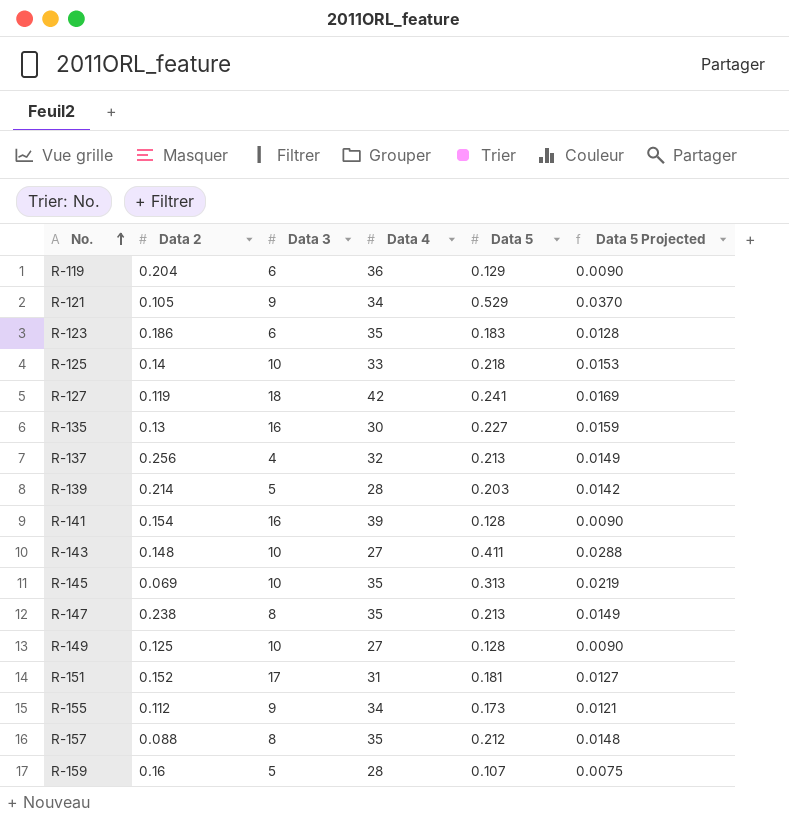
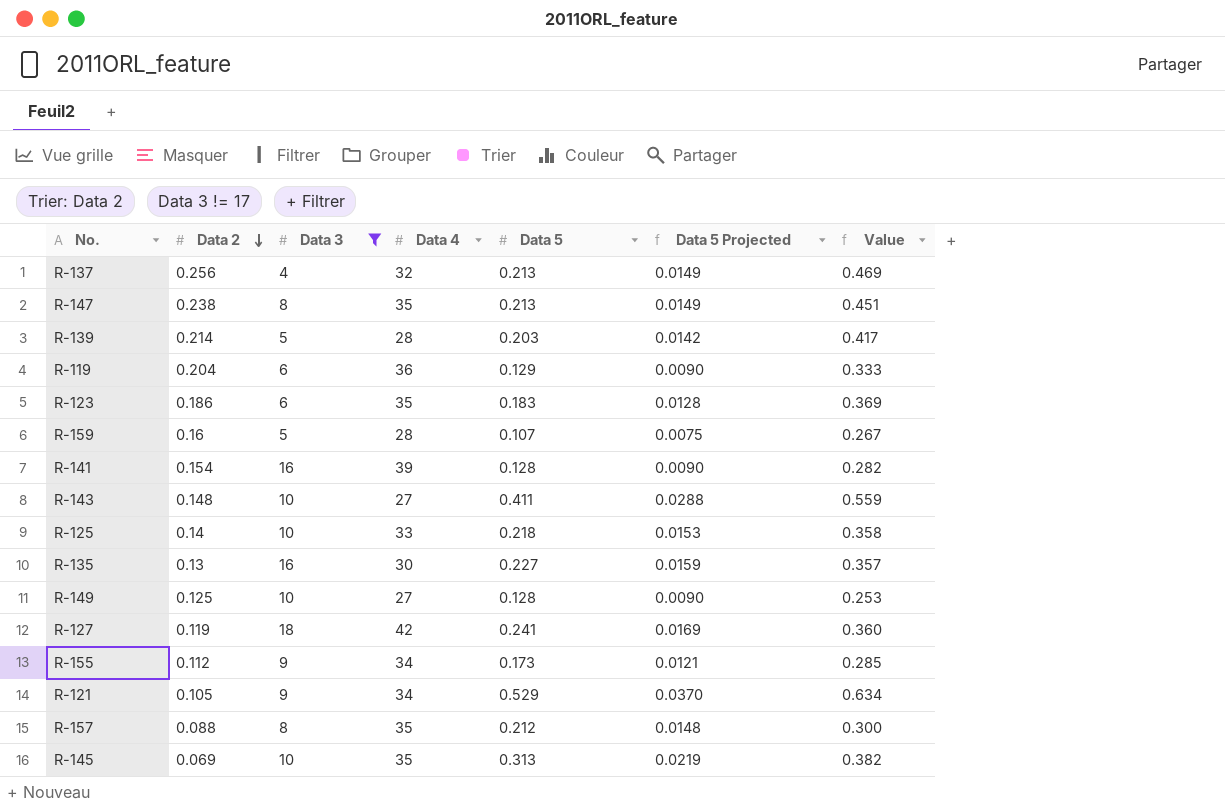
filter: none -> Data 3 != 17
row order: No. ascending -> Data 2 descending
column Value | formula: none -> [Data 2] + [Data 5]

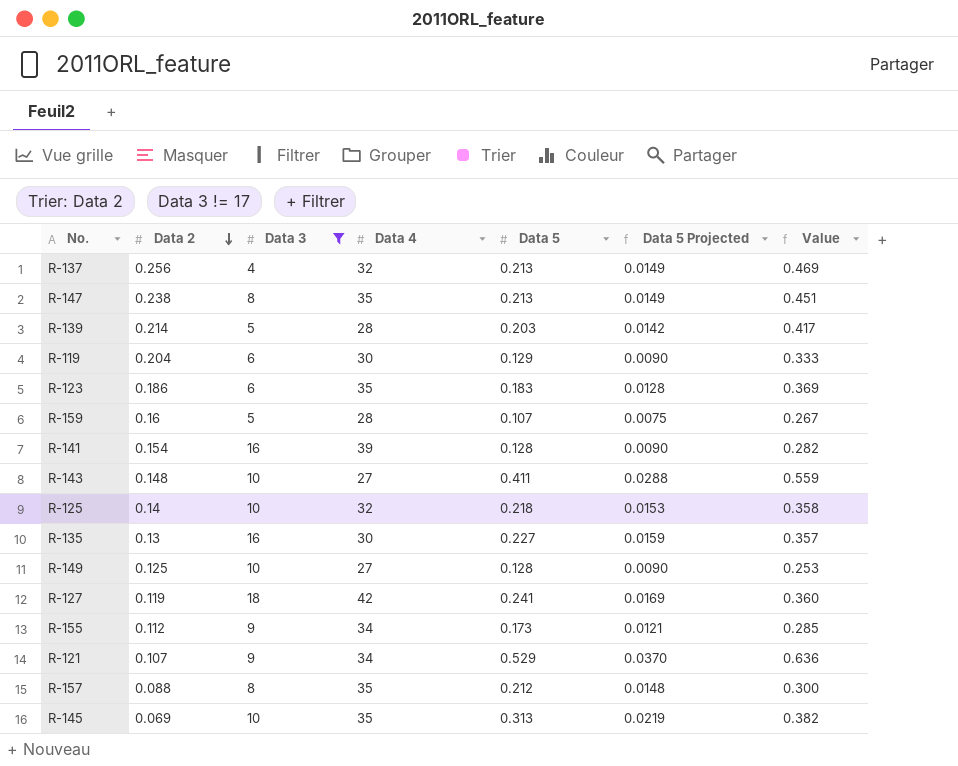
R-119 | Data 4: 36 -> 30
R-125 | Data 4: 33 -> 32
R-121 | Data 2: 0.105 -> 0.107
R-121 | Value: 0.634 -> 0.636

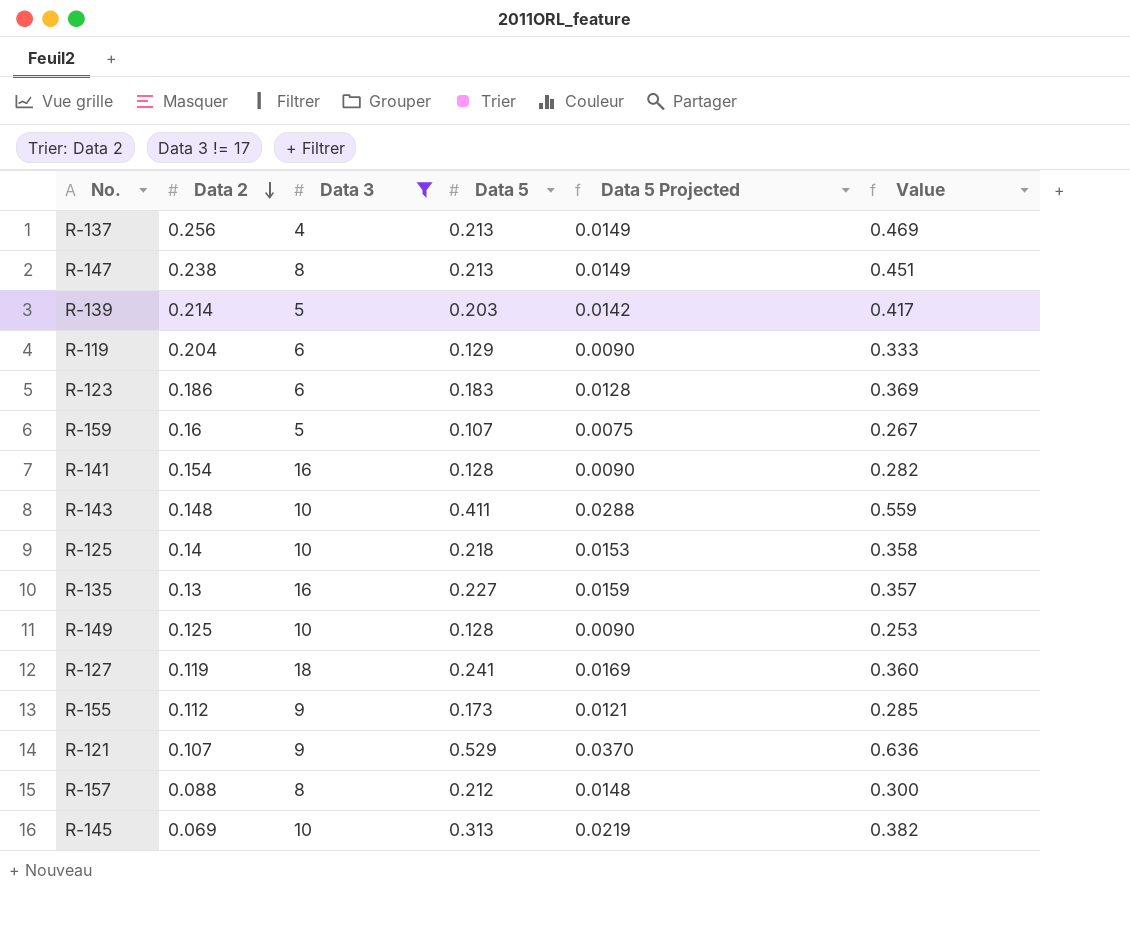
column Data 4 | position: 4 -> none

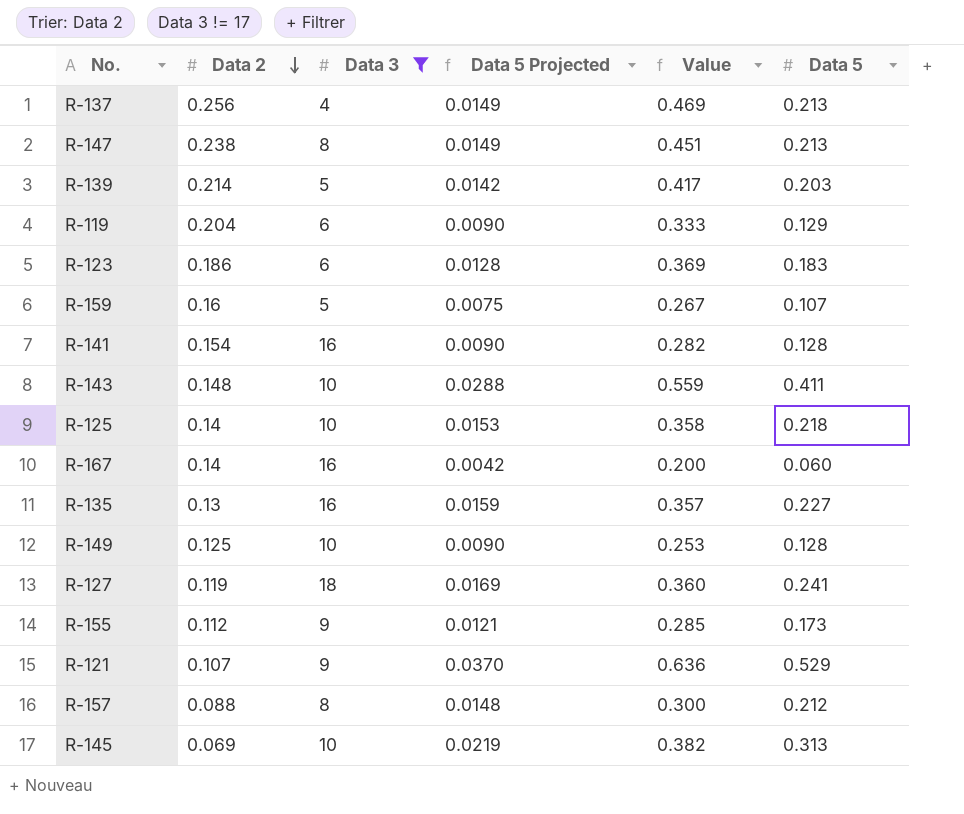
column Data 5 | position: 4 -> 6
row R-167: none -> 0.14 | 16 | 0.0042 | 0.200 | 0.060

